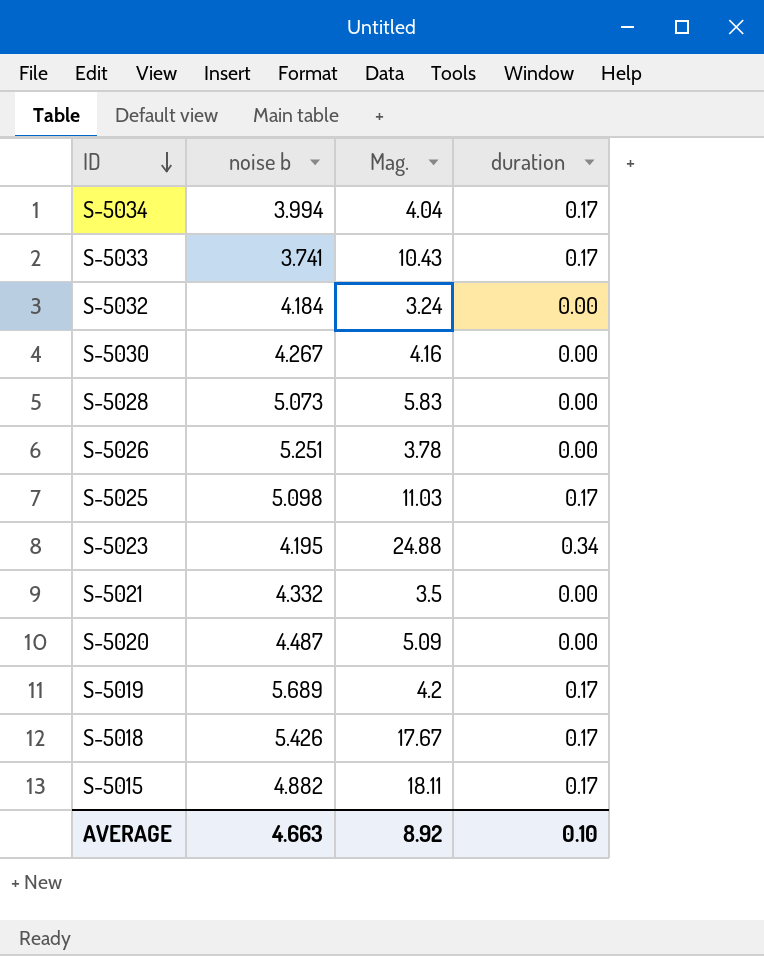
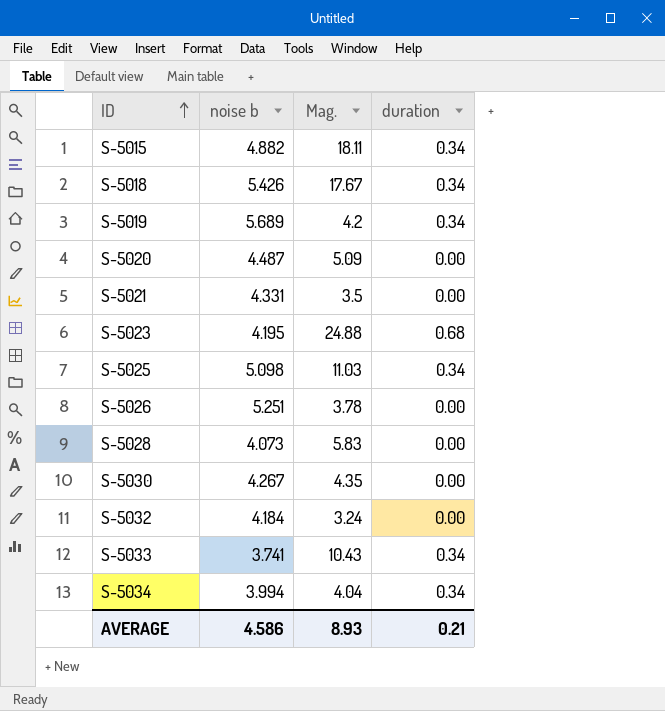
row order: ID descending -> ID ascending
S-5015 | duration: 0.17 -> 0.34
S-5018 | duration: 0.17 -> 0.34
S-5019 | duration: 0.17 -> 0.34
S-5021 | noise b: 4.332 -> 4.331
S-5023 | duration: 0.34 -> 0.68
S-5025 | duration: 0.17 -> 0.34
S-5028 | noise b: 5.073 -> 4.073
S-5030 | Mag.: 4.16 -> 4.35
S-5033 | duration: 0.17 -> 0.34
S-5034 | duration: 0.17 -> 0.34
AVERAGE | noise b: 4.663 -> 4.586
AVERAGE | Mag.: 8.92 -> 8.93
AVERAGE | duration: 0.10 -> 0.21

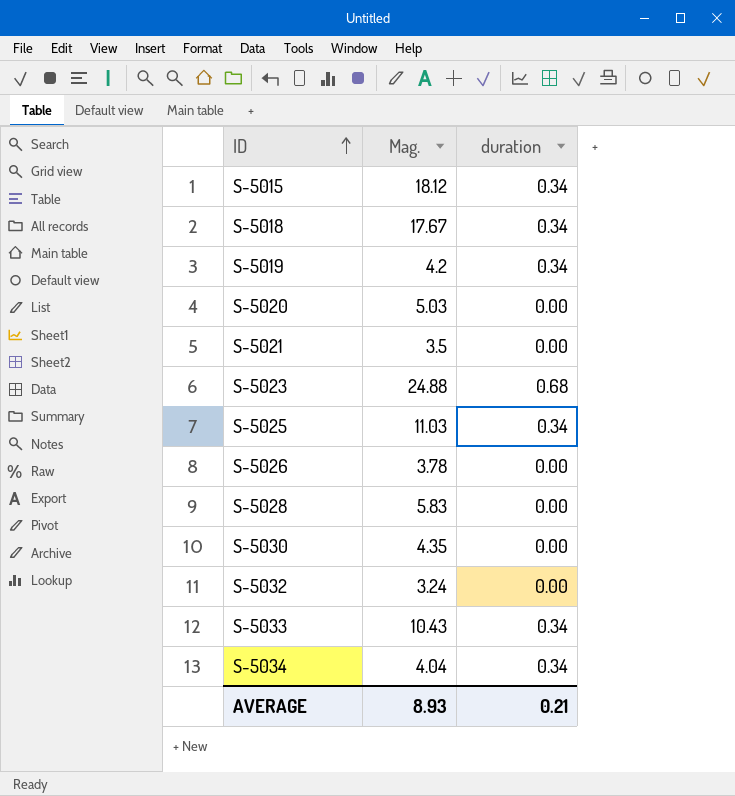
column noise b | position: 2 -> none
S-5015 | Mag.: 18.11 -> 18.12
S-5020 | Mag.: 5.09 -> 5.03

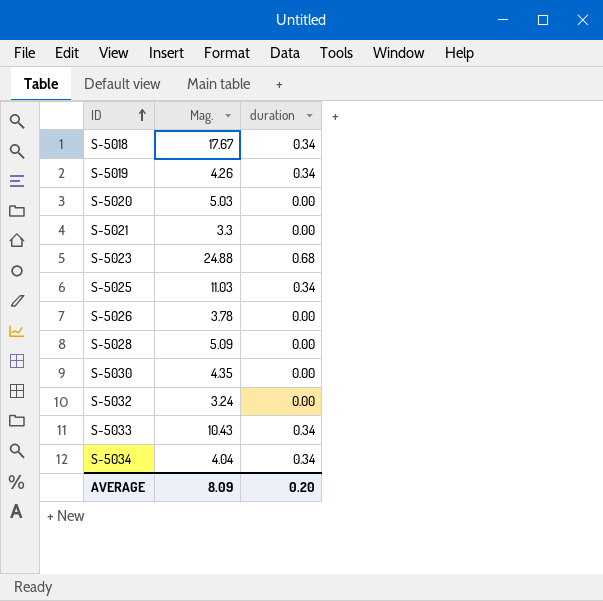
row S-5015: 18.12 | 0.34 -> none
S-5019 | Mag.: 4.2 -> 4.26
S-5021 | Mag.: 3.5 -> 3.3
S-5028 | Mag.: 5.83 -> 5.09
AVERAGE | Mag.: 8.93 -> 8.09
AVERAGE | duration: 0.21 -> 0.20

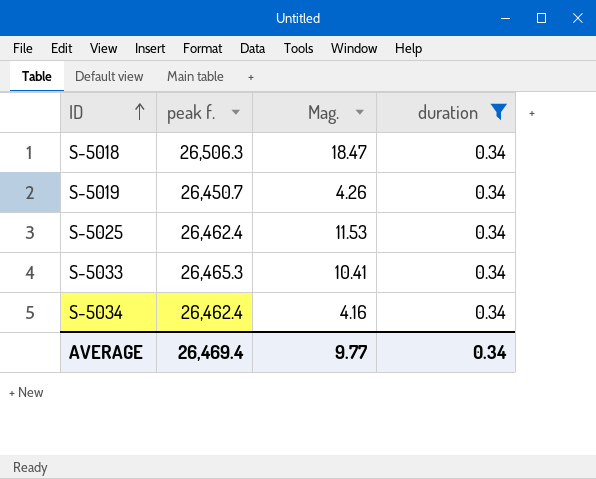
filter: none -> duration = 0.34
column peak f. | position: none -> 2
S-5018 | Mag.: 17.67 -> 18.47
S-5025 | Mag.: 11.03 -> 11.53
S-5033 | Mag.: 10.43 -> 10.41
S-5034 | Mag.: 4.04 -> 4.16
AVERAGE | Mag.: 8.09 -> 9.77
AVERAGE | duration: 0.20 -> 0.34

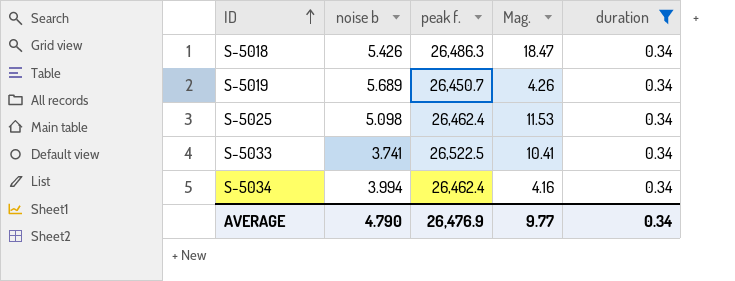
column noise b | position: none -> 2
S-5018 | peak f.: 26,506.3 -> 26,486.3
S-5033 | peak f.: 26,465.3 -> 26,522.5
AVERAGE | peak f.: 26,469.4 -> 26,476.9

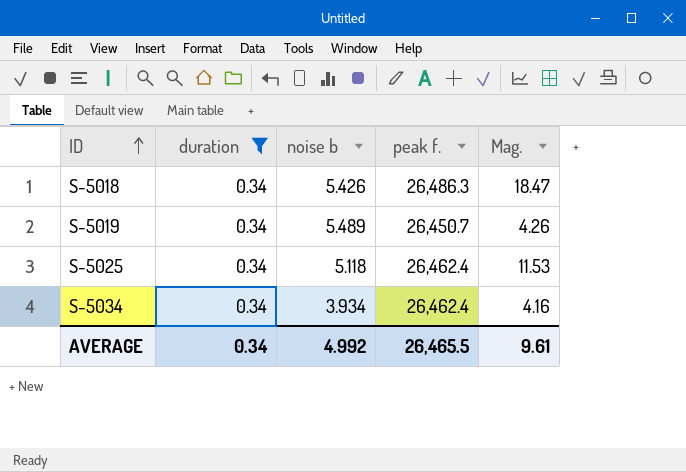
column duration | position: 5 -> 2
row S-5033: 3.741 | 26,522.5 | 10.41 | 0.34 -> none
S-5019 | noise b: 5.689 -> 5.489
S-5025 | noise b: 5.098 -> 5.118
S-5034 | noise b: 3.994 -> 3.934
AVERAGE | noise b: 4.790 -> 4.992
AVERAGE | peak f.: 26,476.9 -> 26,465.5
AVERAGE | Mag.: 9.77 -> 9.61

